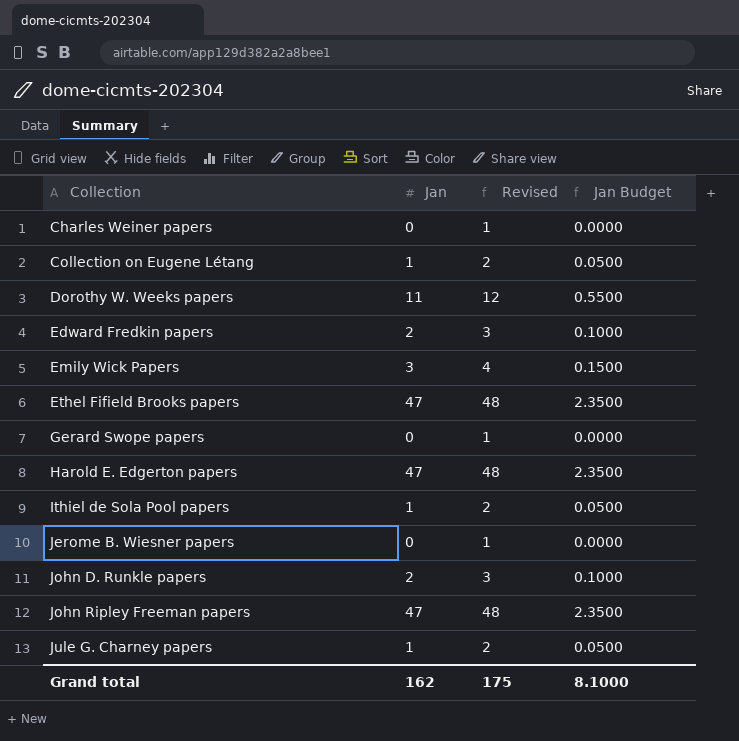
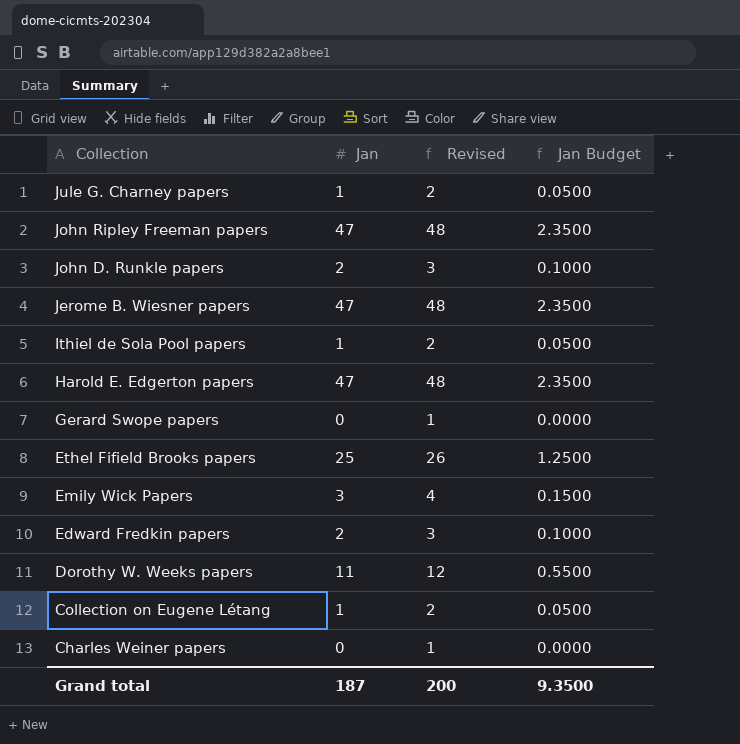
row order: Collection ascending -> Collection descending
Jerome B. Wiesner papers | Jan: 0 -> 47
Jerome B. Wiesner papers | Revised: 1 -> 48
Jerome B. Wiesner papers | Jan Budget: 0.0000 -> 2.3500
Ethel Fifield Brooks papers | Jan: 47 -> 25
Ethel Fifield Brooks papers | Revised: 48 -> 26
Ethel Fifield Brooks papers | Jan Budget: 2.3500 -> 1.2500
Grand total | Jan: 162 -> 187
Grand total | Revised: 175 -> 200
Grand total | Jan Budget: 8.1000 -> 9.3500

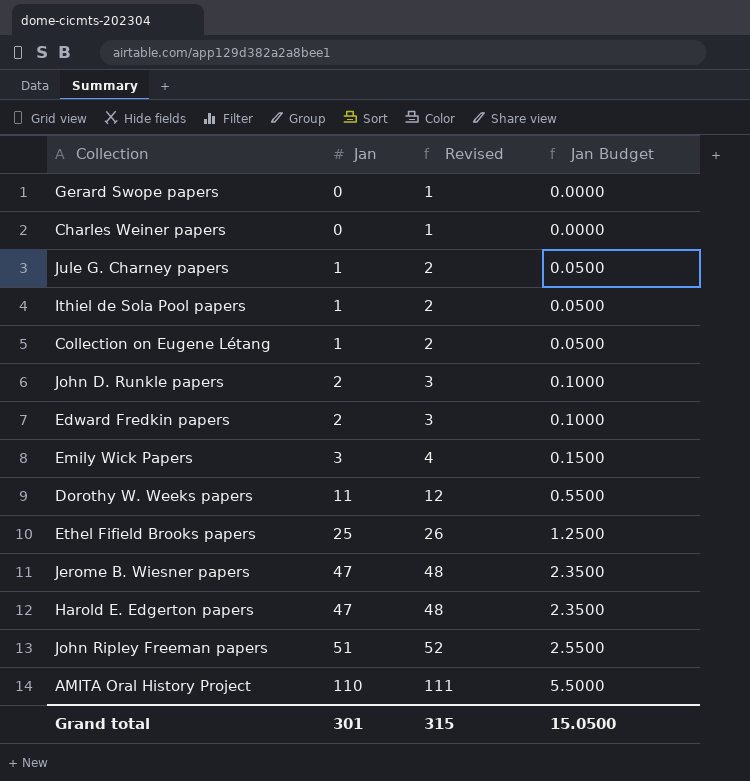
row order: Collection descending -> Jan ascending
John Ripley Freeman papers | Jan: 47 -> 51
John Ripley Freeman papers | Revised: 48 -> 52
John Ripley Freeman papers | Jan Budget: 2.3500 -> 2.5500
row AMITA Oral History Project: none -> 110 | 111 | 5.5000
Grand total | Jan: 187 -> 301
Grand total | Revised: 200 -> 315
Grand total | Jan Budget: 9.3500 -> 15.0500

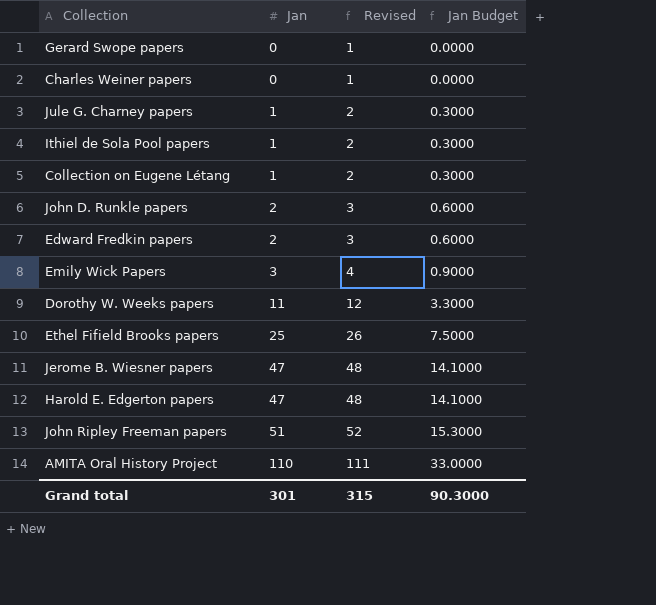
column Jan Budget | formula: [Jan] * 0.05 -> [Jan] * 0.3
Grand total | Jan Budget: 15.0500 -> 90.3000

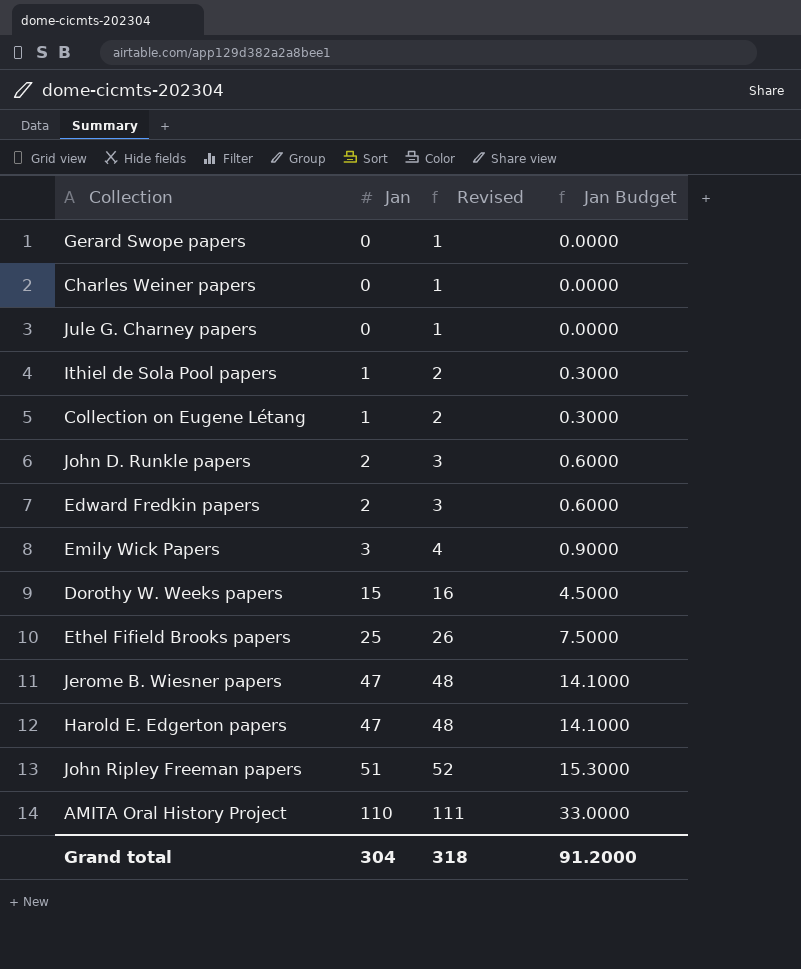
Jule G. Charney papers | Jan: 1 -> 0
Jule G. Charney papers | Revised: 2 -> 1
Jule G. Charney papers | Jan Budget: 0.3000 -> 0.0000
Dorothy W. Weeks papers | Jan: 11 -> 15
Dorothy W. Weeks papers | Revised: 12 -> 16
Dorothy W. Weeks papers | Jan Budget: 3.3000 -> 4.5000
Grand total | Jan: 301 -> 304
Grand total | Revised: 315 -> 318
Grand total | Jan Budget: 90.3000 -> 91.2000

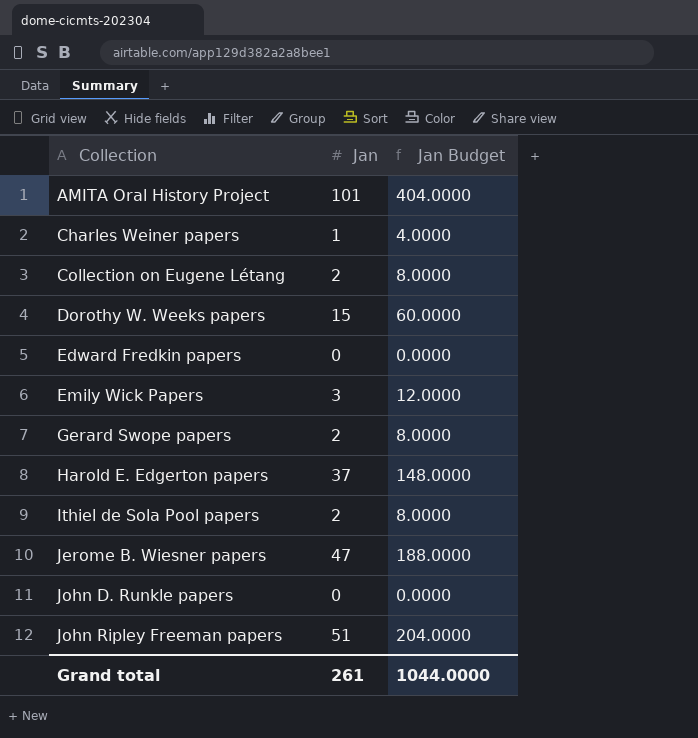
row order: Jan ascending -> Collection ascending
column Revised | formula: [Jan] + 1 -> none
column Jan Budget | formula: [Jan] * 0.3 -> [Jan] * 4
row Jule G. Charney papers: 0 | 1 | 0.0000 -> none
row Ethel Fifield Brooks papers: 25 | 26 | 7.5000 -> none
AMITA Oral History Project | Jan: 110 -> 101
Charles Weiner papers | Jan: 0 -> 1
Collection on Eugene Létang | Jan: 1 -> 2
Edward Fredkin papers | Jan: 2 -> 0
Gerard Swope papers | Jan: 0 -> 2
Harold E. Edgerton papers | Jan: 47 -> 37
Ithiel de Sola Pool papers | Jan: 1 -> 2
John D. Runkle papers | Jan: 2 -> 0
Grand total | Jan: 304 -> 261
Grand total | Jan Budget: 91.2000 -> 1044.0000

